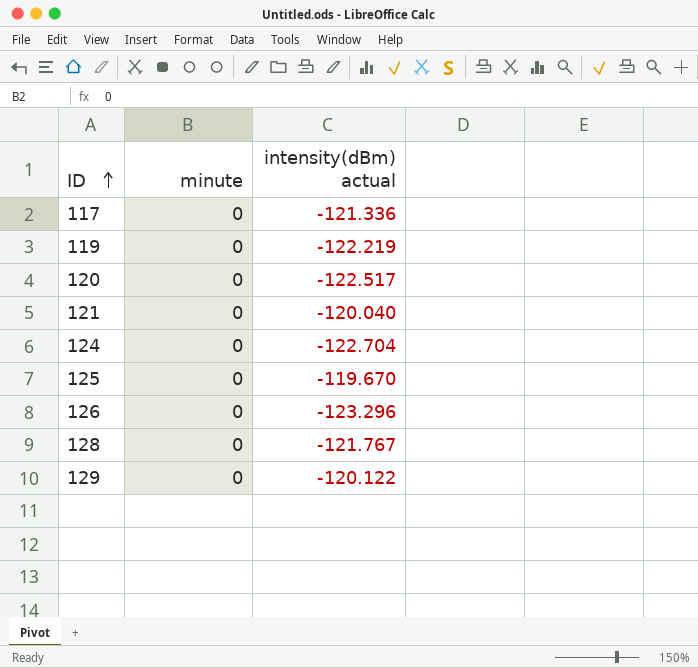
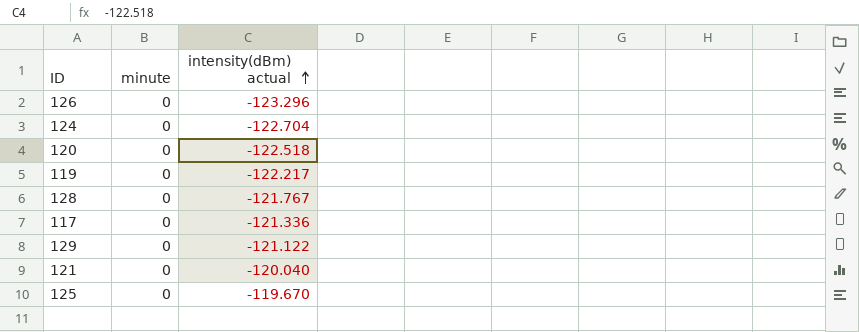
row order: ID ascending -> intensity(dBm) actual ascending
120 | intensity(dBm) actual: -122.517 -> -122.518
119 | intensity(dBm) actual: -122.219 -> -122.217
129 | intensity(dBm) actual: -120.122 -> -121.122

